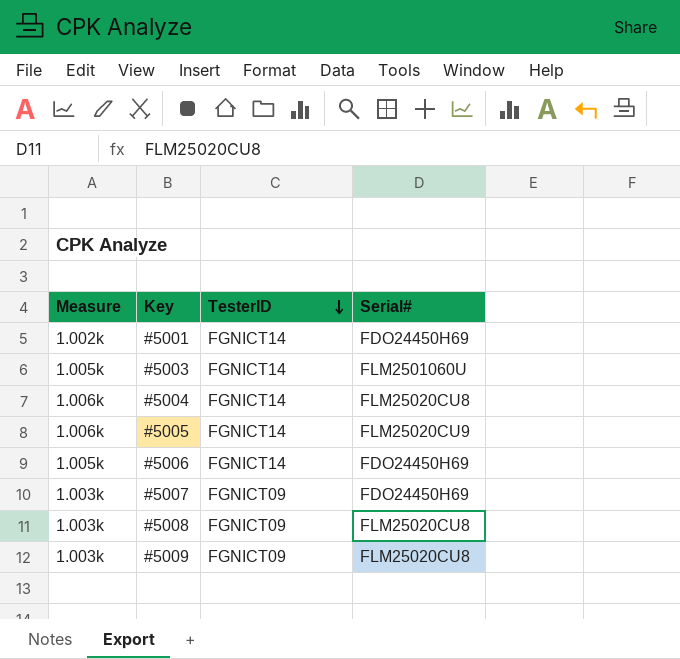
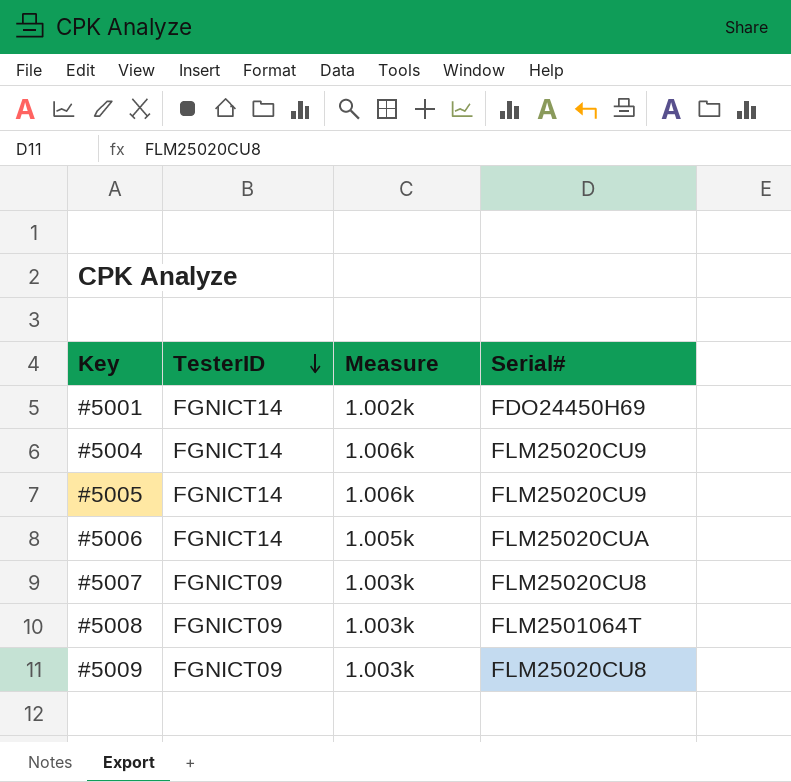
column Measure | position: 1 -> 3
row #5003: 1.005k | FGNICT14 | FLM2501060U -> none
#5004 | Serial#: FLM25020CU8 -> FLM25020CU9
#5006 | Serial#: FDO24450H69 -> FLM25020CUA
#5007 | Serial#: FDO24450H69 -> FLM25020CU8
#5008 | Serial#: FLM25020CU8 -> FLM2501064T

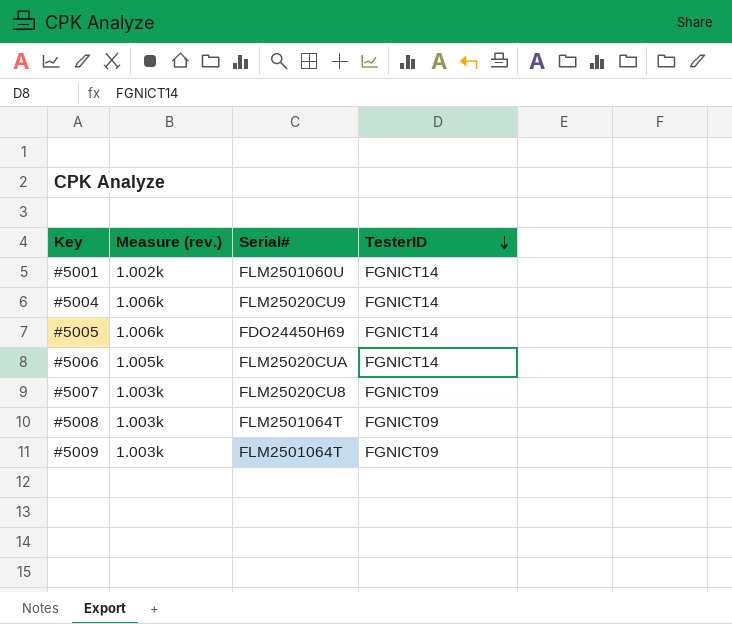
column name: Measure -> Measure (rev.)
column TesterID | position: 2 -> 4
#5001 | Serial#: FDO24450H69 -> FLM2501060U
#5005 | Serial#: FLM25020CU9 -> FDO24450H69
#5009 | Serial#: FLM25020CU8 -> FLM2501064T

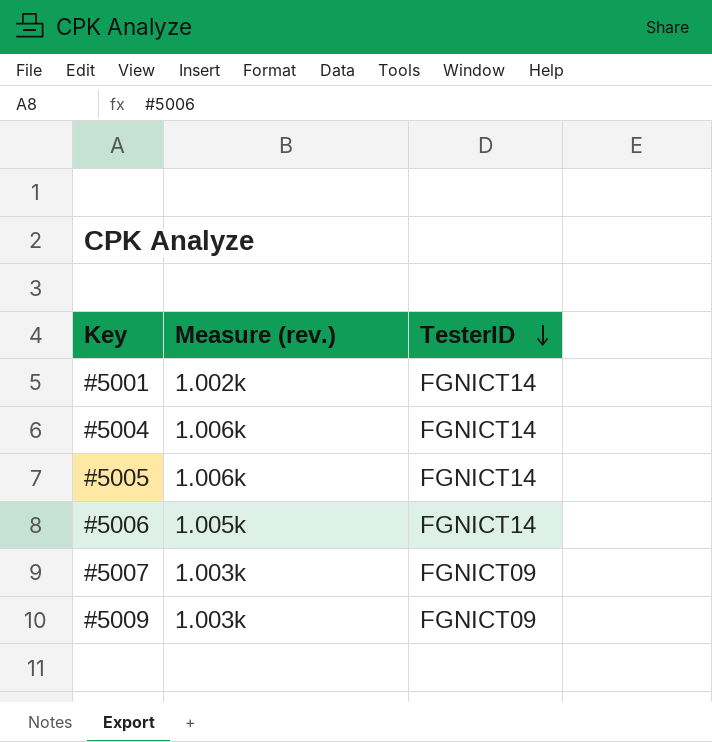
column Serial# | position: 3 -> none
row #5008: 1.003k | FLM2501064T | FGNICT09 -> none

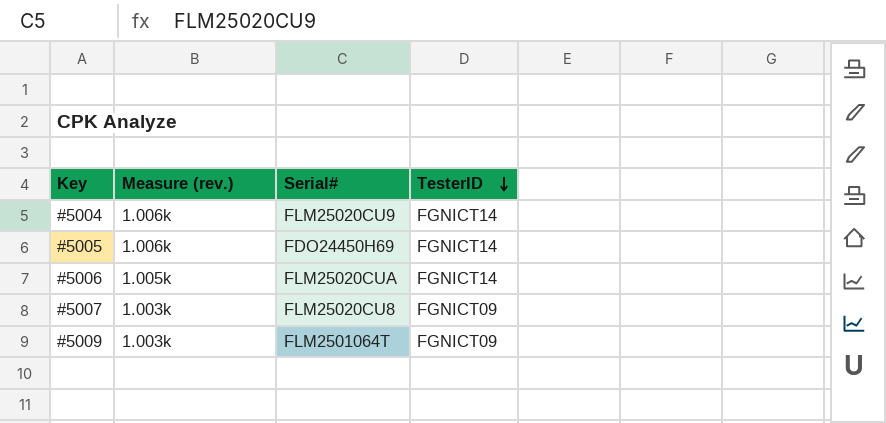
column Serial# | position: none -> 3
row #5001: 1.002k | FGNICT14 -> none

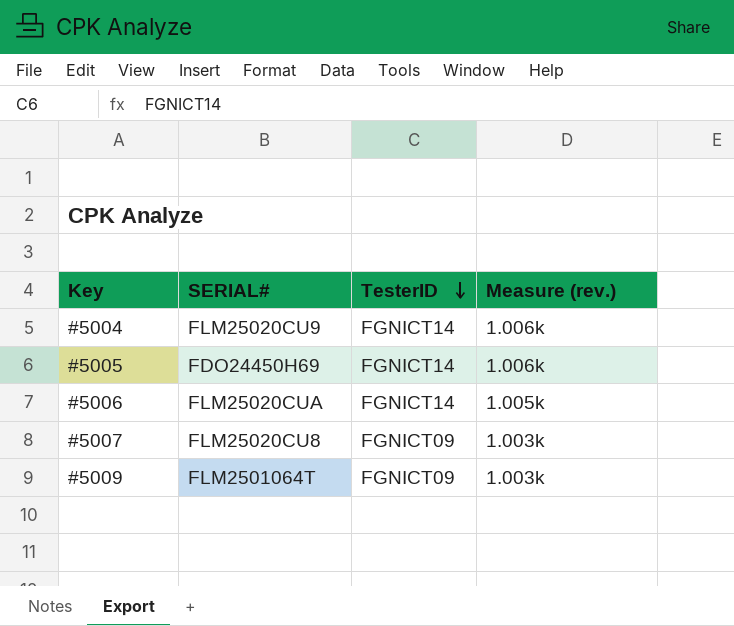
column name: Serial# -> SERIAL#
column Measure (rev.) | position: 2 -> 4

